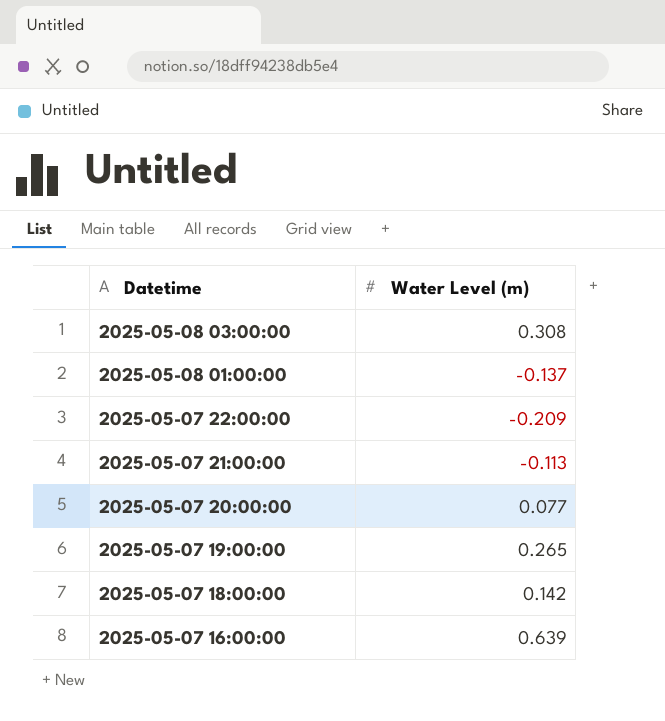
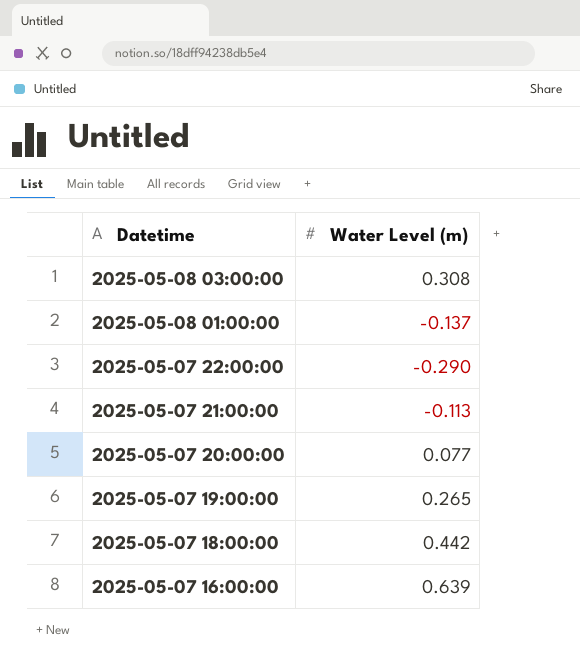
2025-05-07 22:00:00 | Water Level (m): -0.209 -> -0.290
2025-05-07 18:00:00 | Water Level (m): 0.142 -> 0.442

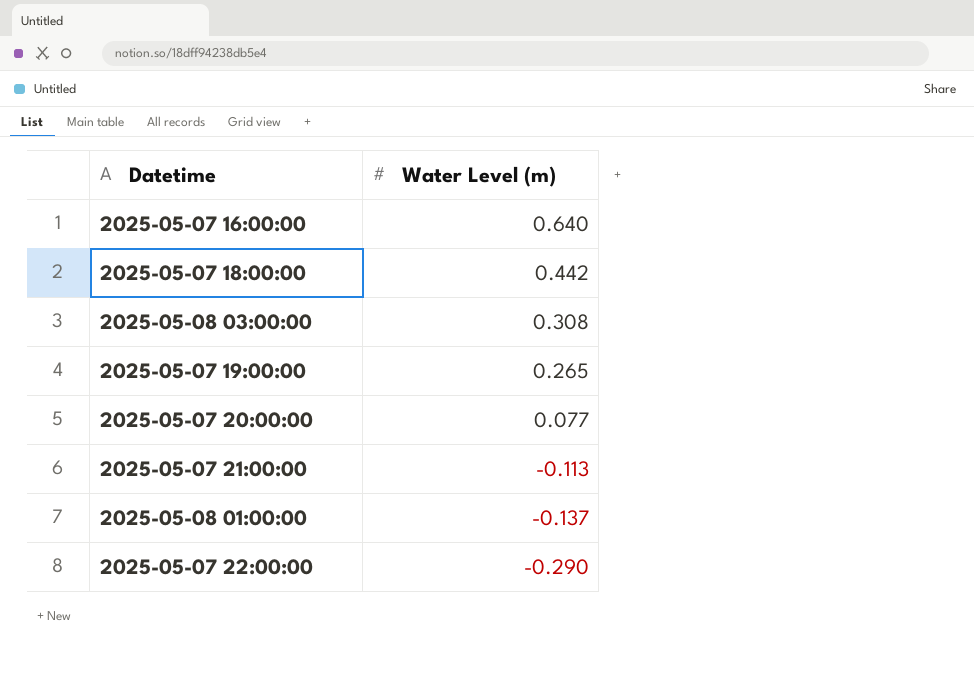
row order: Datetime descending -> Water Level (m) descending
2025-05-07 16:00:00 | Water Level (m): 0.639 -> 0.640

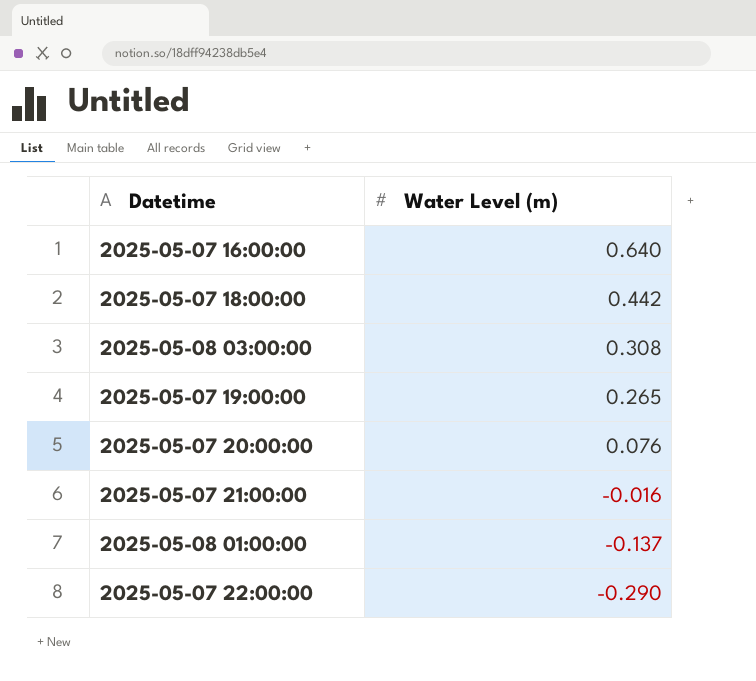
2025-05-07 20:00:00 | Water Level (m): 0.077 -> 0.076
2025-05-07 21:00:00 | Water Level (m): -0.113 -> -0.016

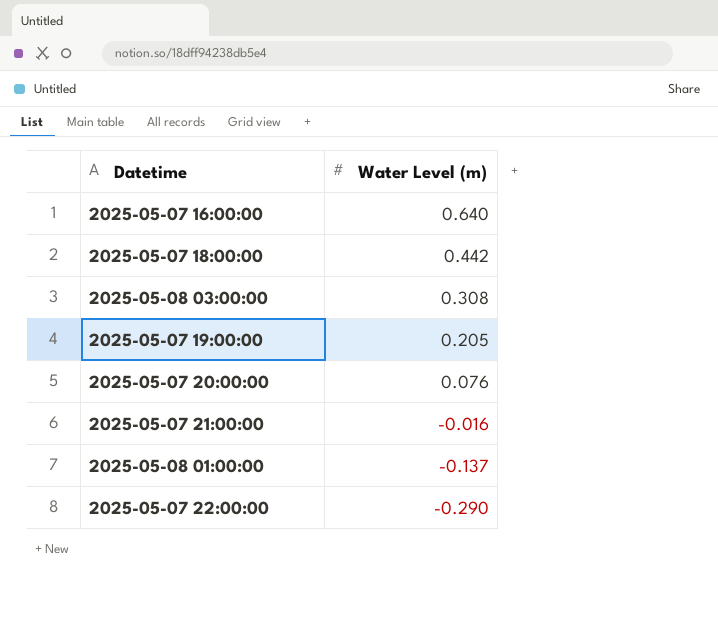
2025-05-07 19:00:00 | Water Level (m): 0.265 -> 0.205

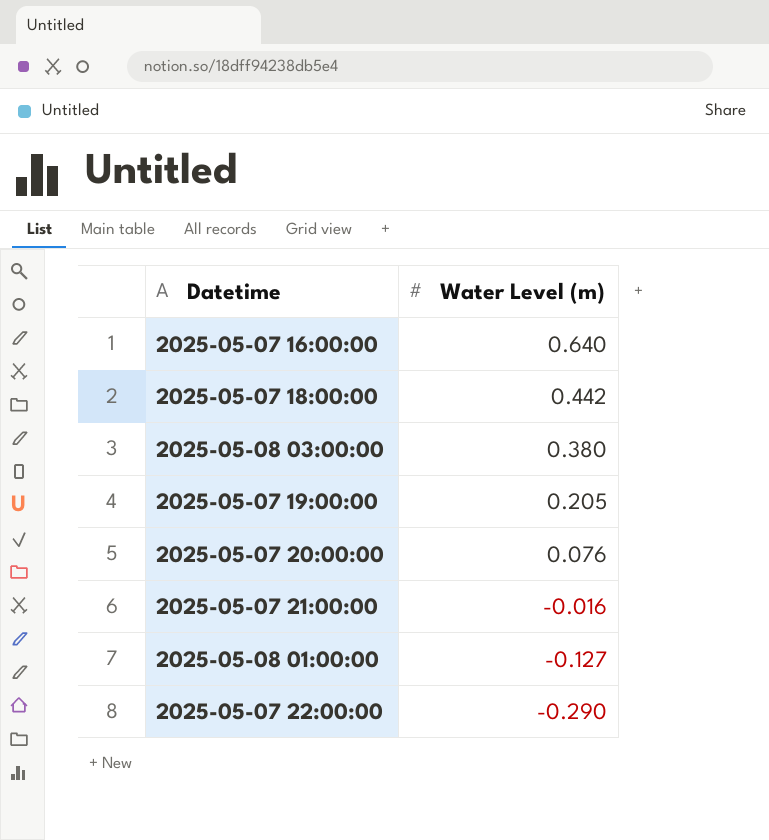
2025-05-08 03:00:00 | Water Level (m): 0.308 -> 0.380
2025-05-08 01:00:00 | Water Level (m): -0.137 -> -0.127

